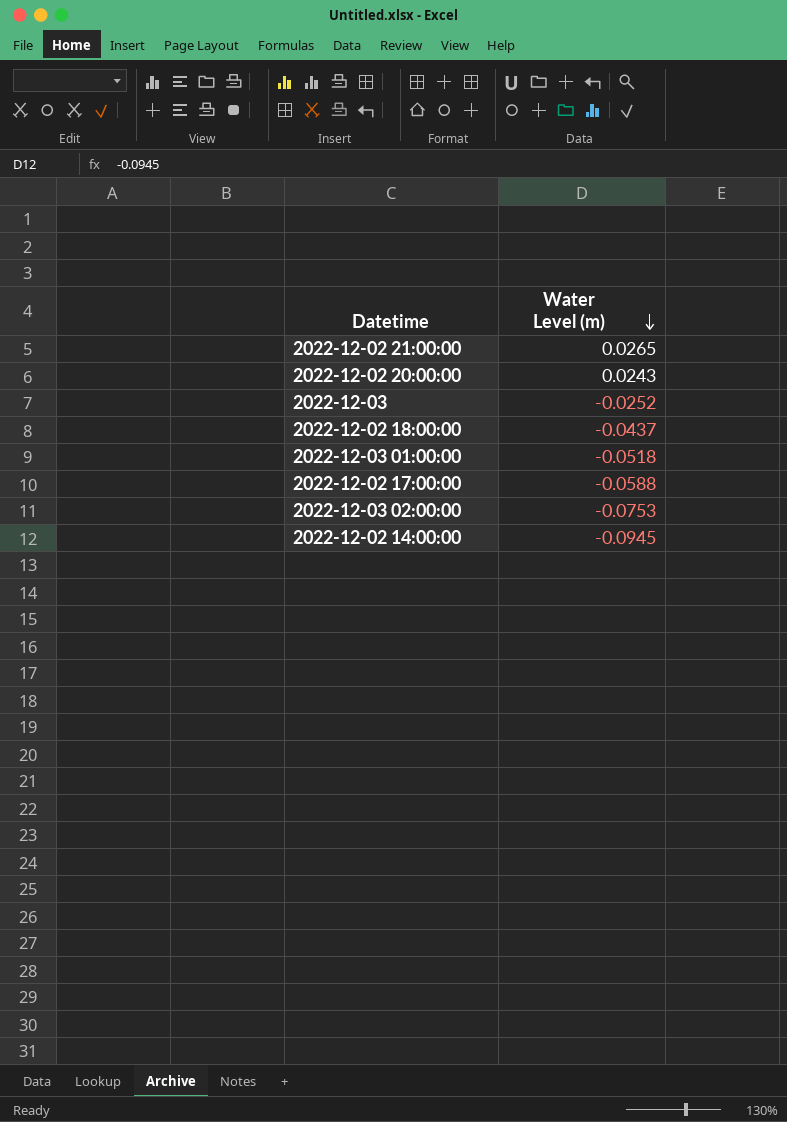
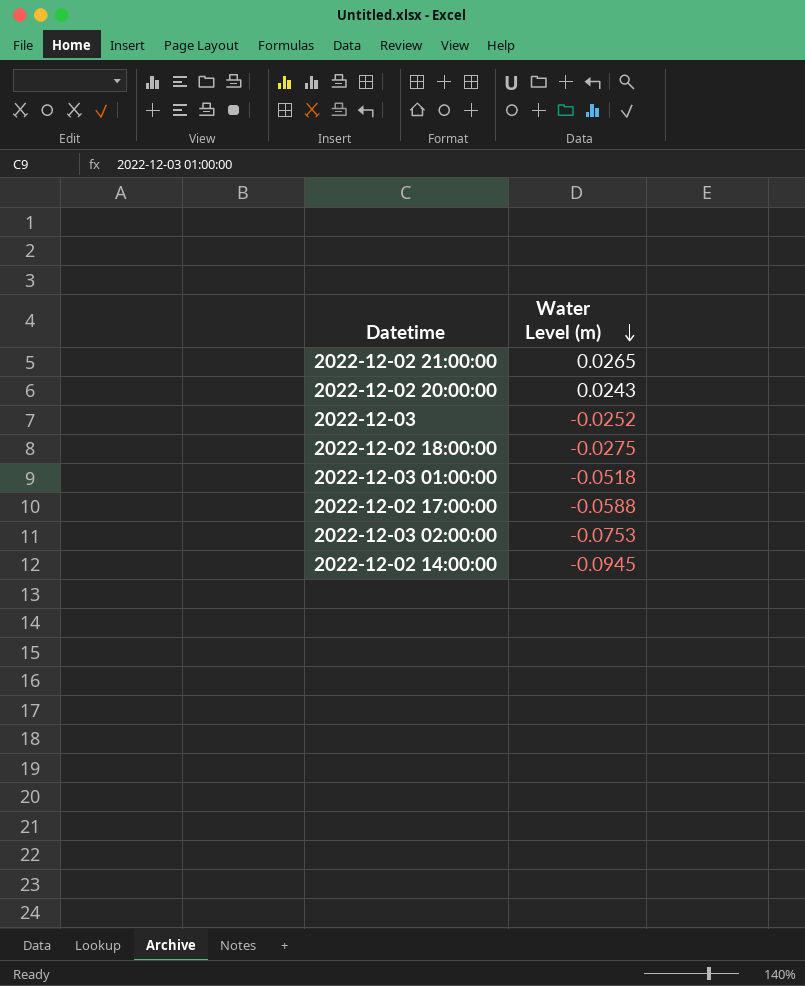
2022-12-02 18:00:00 | Water Level (m): -0.0437 -> -0.0275

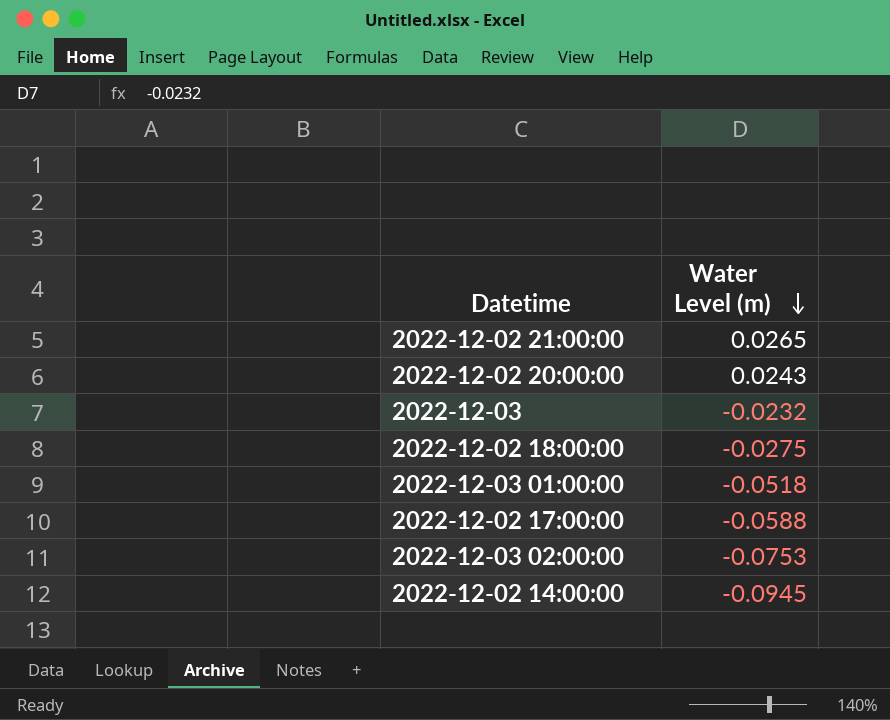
2022-12-03 | Water Level (m): -0.0252 -> -0.0232

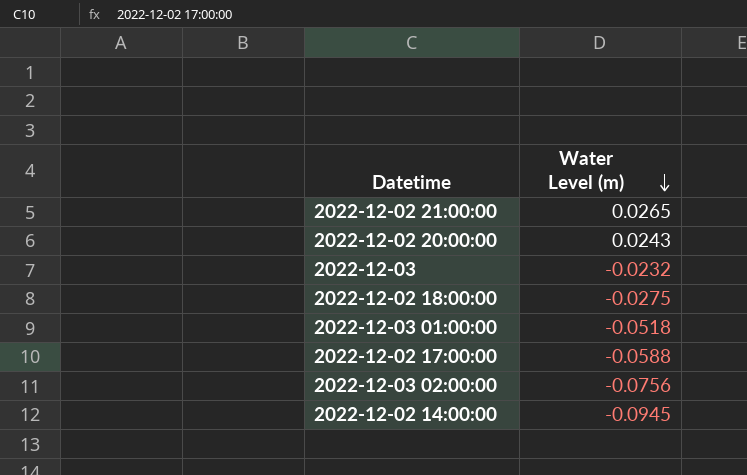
2022-12-03 02:00:00 | Water Level (m): -0.0753 -> -0.0756

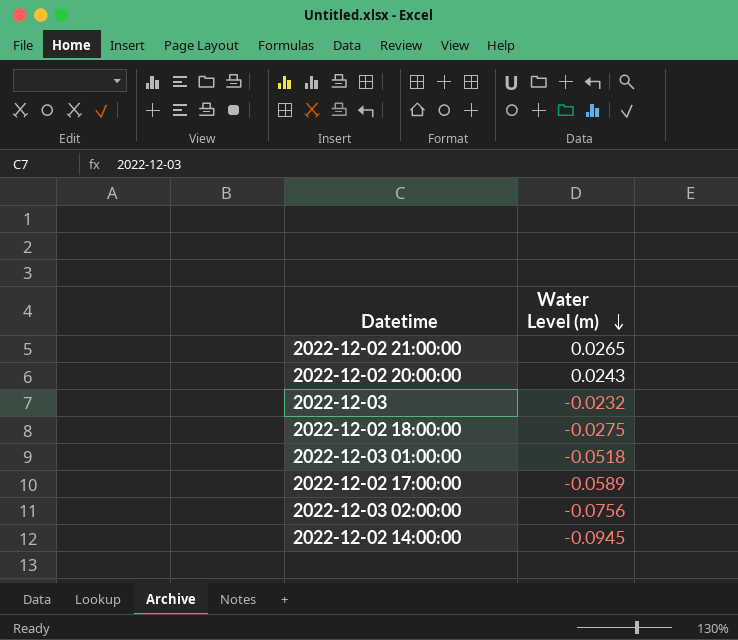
2022-12-02 17:00:00 | Water Level (m): -0.0588 -> -0.0589

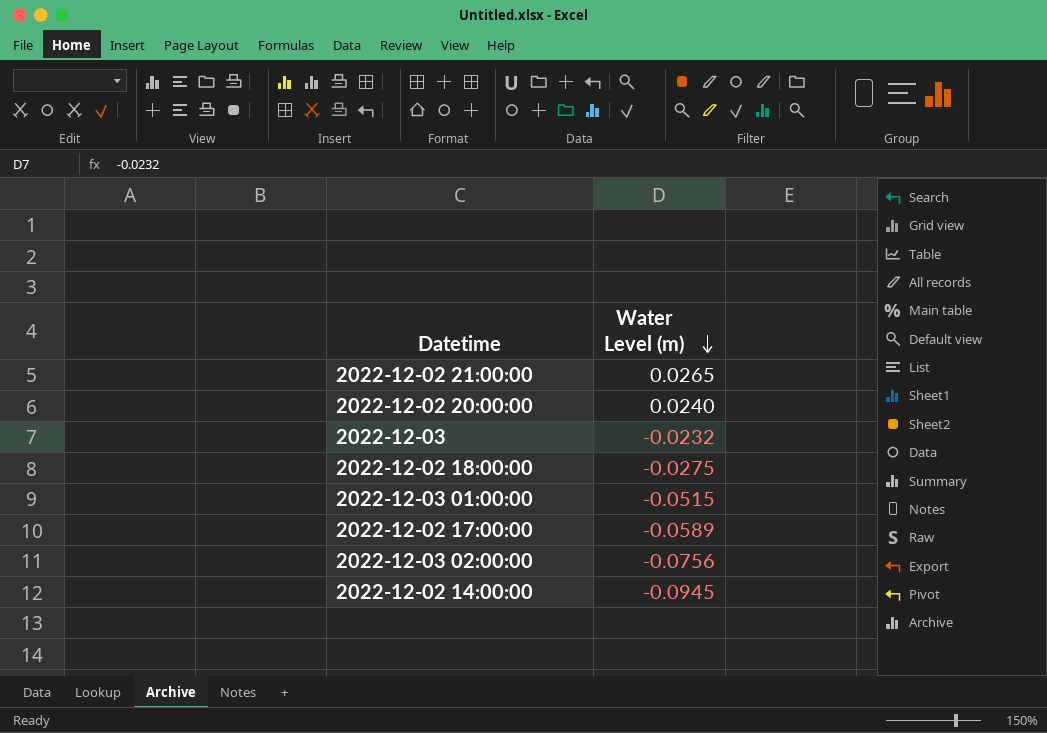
2022-12-02 20:00:00 | Water Level (m): 0.0243 -> 0.0240
2022-12-03 01:00:00 | Water Level (m): -0.0518 -> -0.0515

